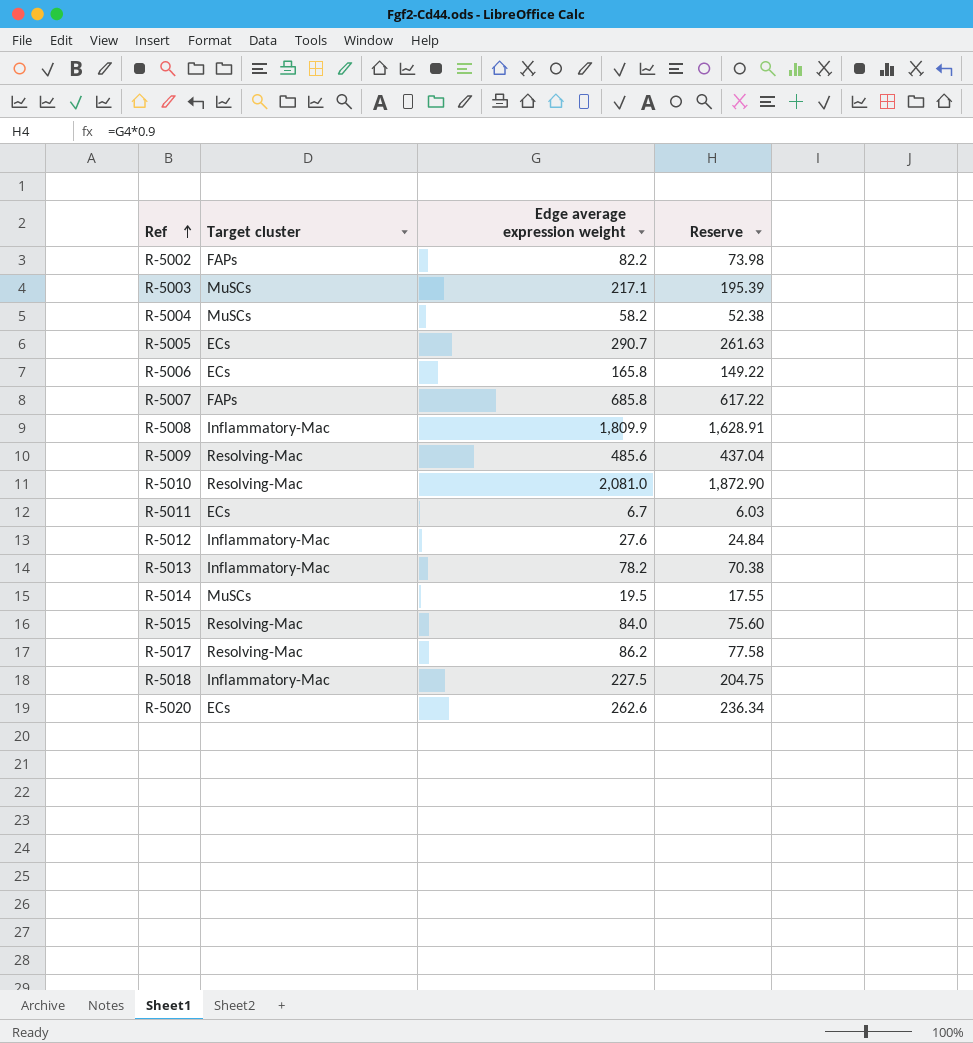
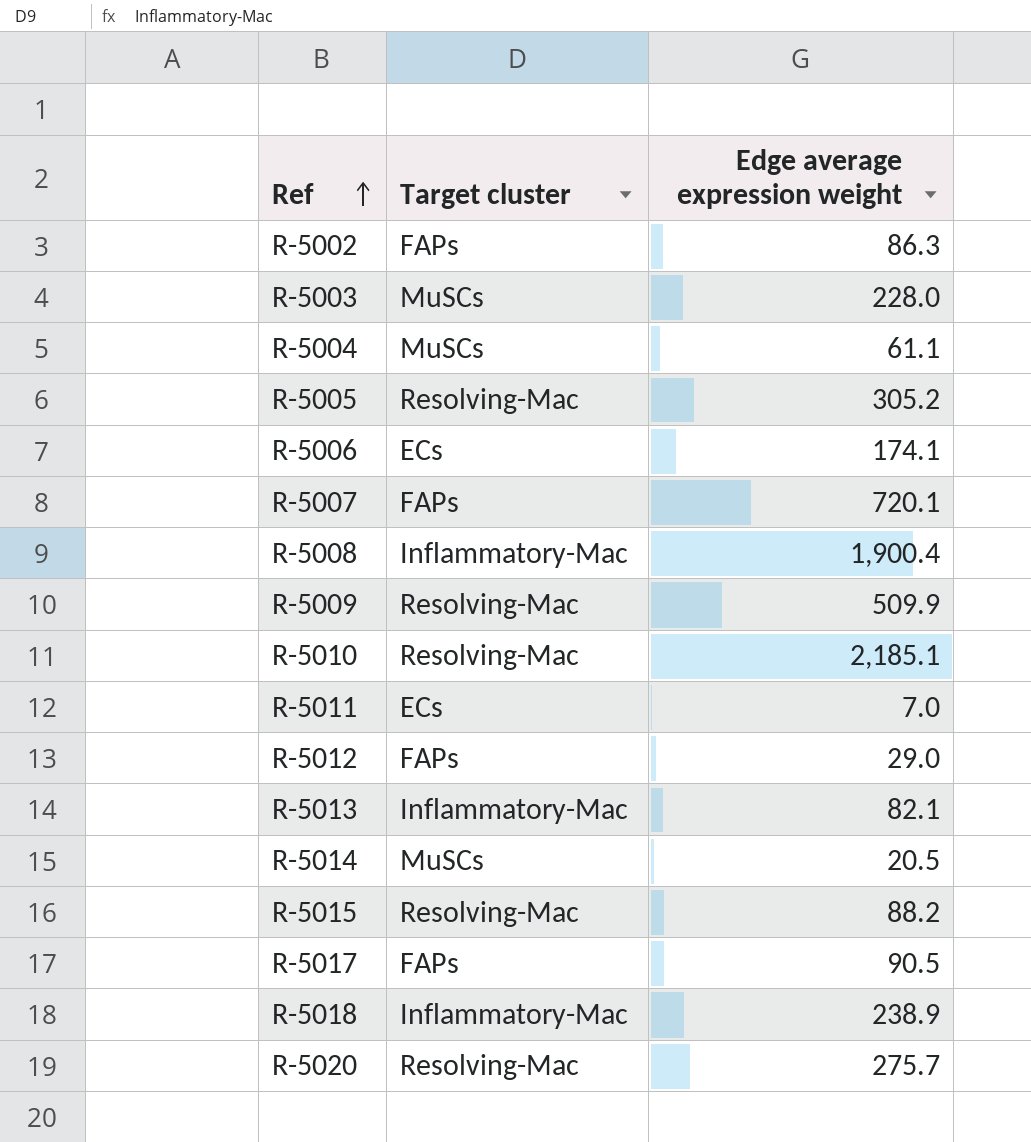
column Reserve | formula: [Edge average expression weight] * 0.9 -> none
R-5002 | Edge average expression weight: 82.2 -> 86.3
R-5003 | Edge average expression weight: 217.1 -> 228.0
R-5004 | Edge average expression weight: 58.2 -> 61.1
R-5005 | Target cluster: ECs -> Resolving-Mac
R-5005 | Edge average expression weight: 290.7 -> 305.2
R-5006 | Edge average expression weight: 165.8 -> 174.1
R-5007 | Edge average expression weight: 685.8 -> 720.1
R-5008 | Edge average expression weight: 1,809.9 -> 1,900.4
R-5009 | Edge average expression weight: 485.6 -> 509.9
R-5010 | Edge average expression weight: 2,081.0 -> 2,185.1
R-5011 | Edge average expression weight: 6.7 -> 7.0
R-5012 | Target cluster: Inflammatory-Mac -> FAPs
R-5012 | Edge average expression weight: 27.6 -> 29.0
R-5013 | Edge average expression weight: 78.2 -> 82.1
R-5014 | Edge average expression weight: 19.5 -> 20.5
R-5015 | Edge average expression weight: 84.0 -> 88.2
R-5017 | Target cluster: Resolving-Mac -> FAPs
R-5017 | Edge average expression weight: 86.2 -> 90.5
R-5018 | Edge average expression weight: 227.5 -> 238.9
R-5020 | Target cluster: ECs -> Resolving-Mac
R-5020 | Edge average expression weight: 262.6 -> 275.7

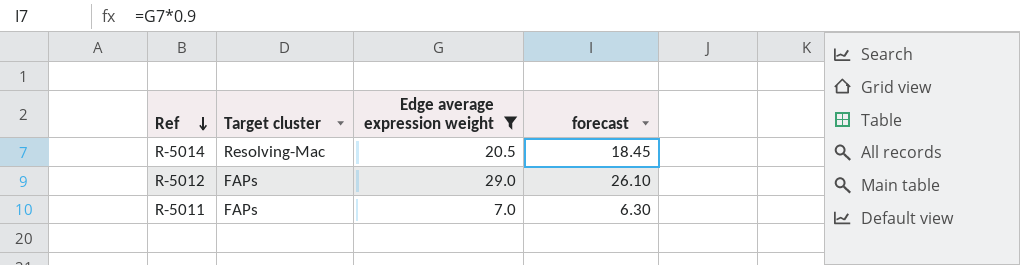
filter: none -> Edge average expression weight <= 29.0
row order: Ref ascending -> Ref descending
column forecast | formula: none -> [Edge average expression weight] * 0.9
R-5014 | Target cluster: MuSCs -> Resolving-Mac
R-5011 | Target cluster: ECs -> FAPs

